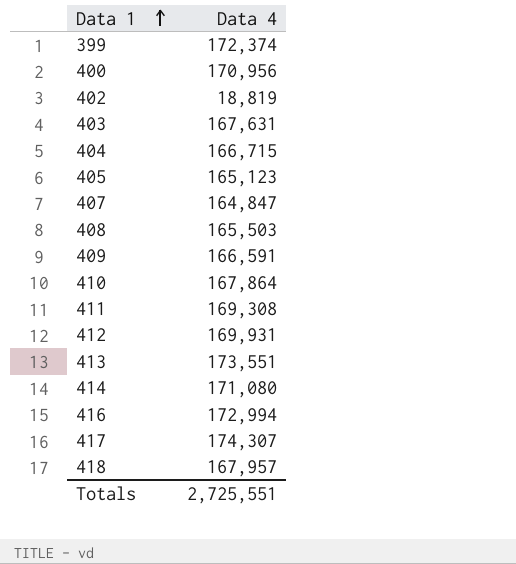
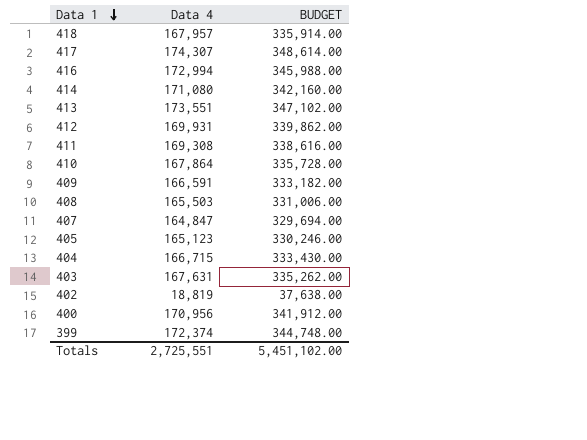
row order: Data 1 ascending -> Data 1 descending
column BUDGET | formula: none -> [Data 4] * 2

